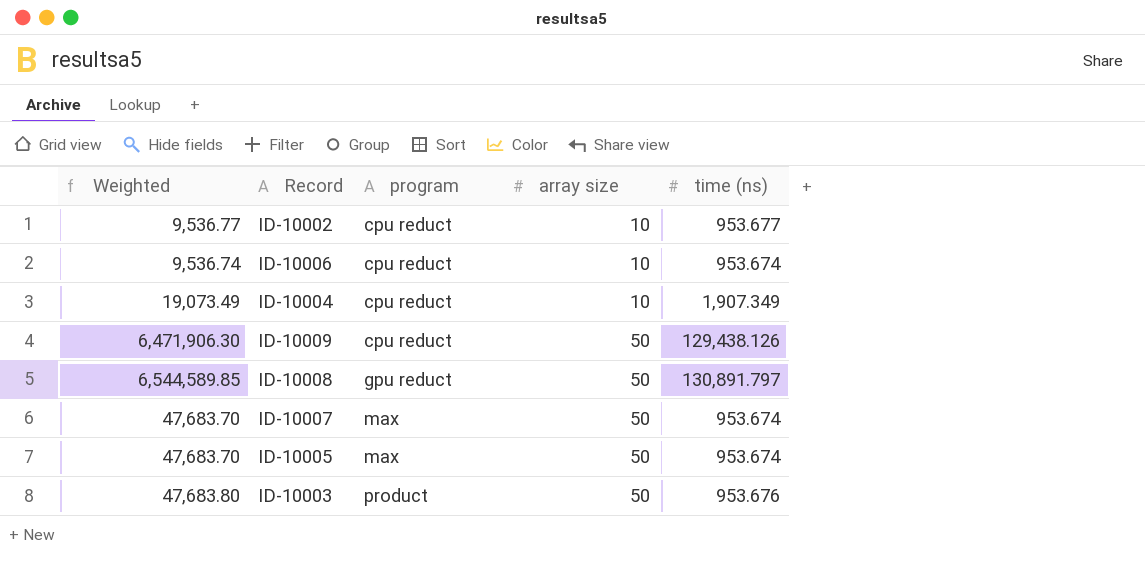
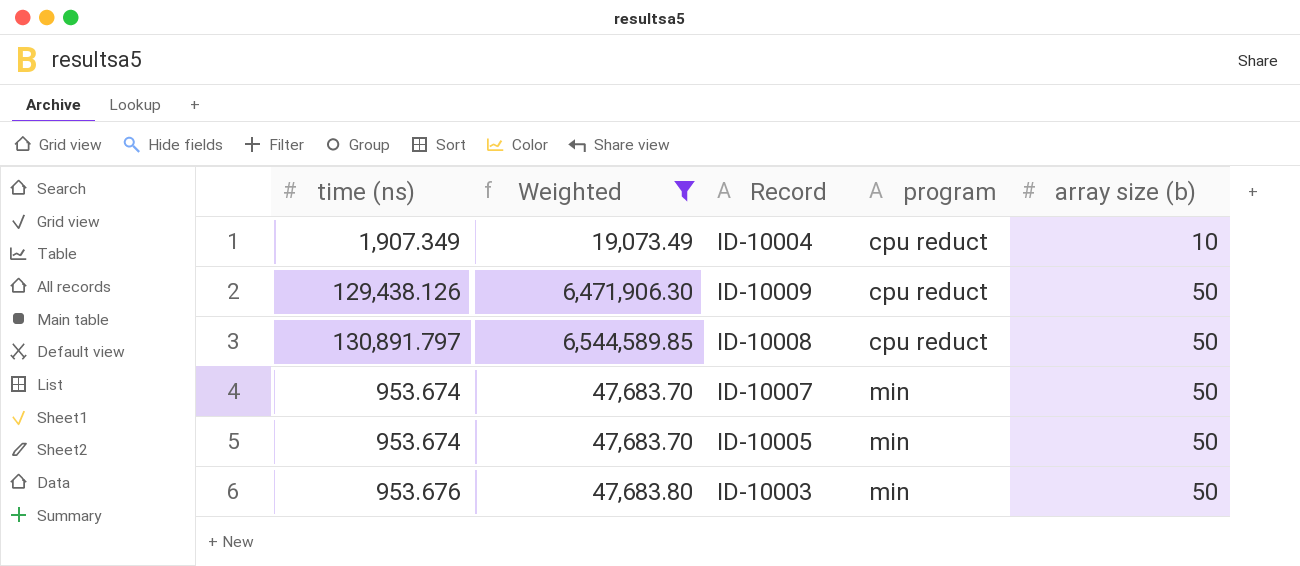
filter: none -> Weighted >= 19,073.49
column time (ns) | position: 5 -> 1
column name: array size -> array size (b)
ID-10008 | program: gpu reduct -> cpu reduct
ID-10007 | program: max -> min
ID-10005 | program: max -> min
ID-10003 | program: product -> min

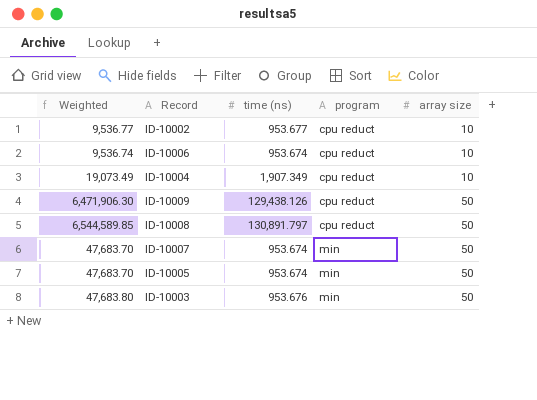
filter: Weighted >= 19,073.49 -> none
column time (ns) | position: 1 -> 3
column name: array size (b) -> array size

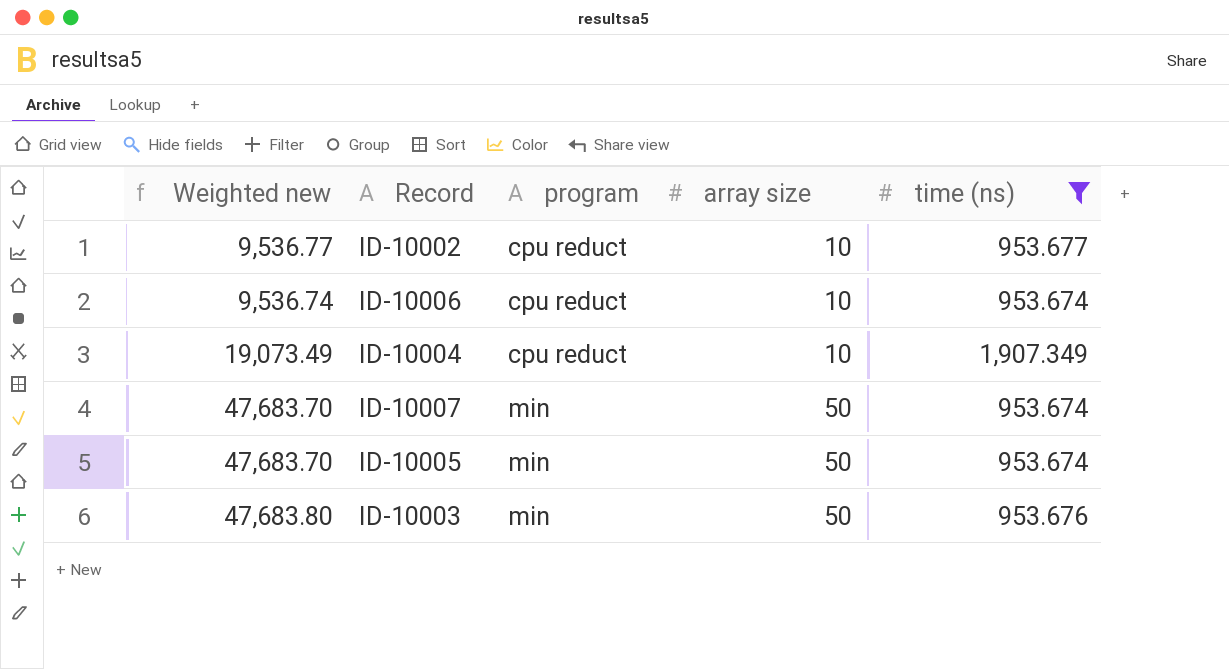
filter: none -> time (ns) <= 1,907.349
column name: Weighted -> Weighted new
column time (ns) | position: 3 -> 5

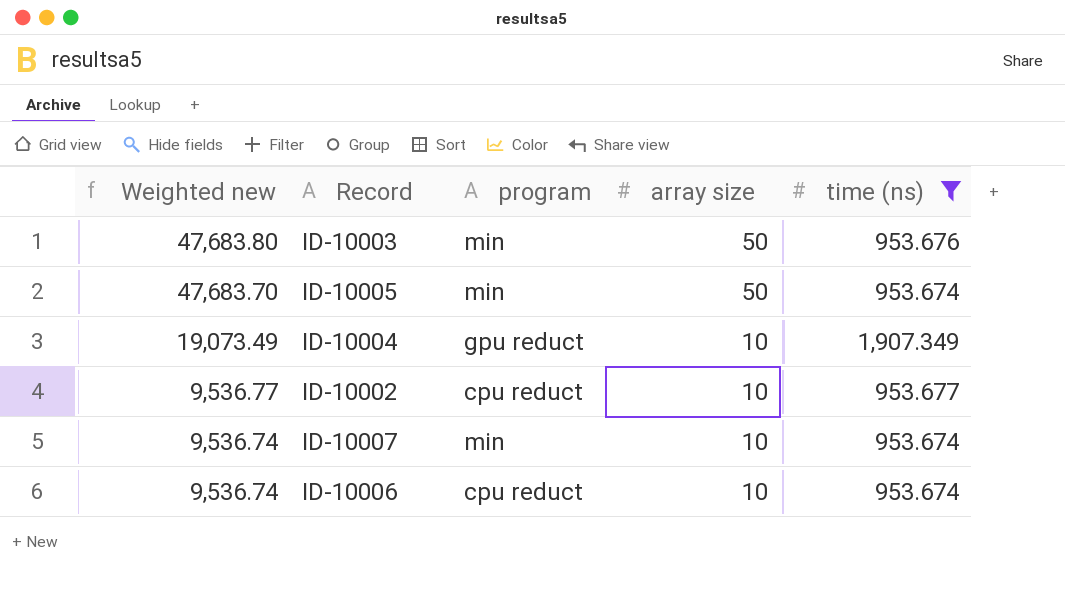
row order: program ascending -> Weighted new descending
ID-10004 | program: cpu reduct -> gpu reduct
ID-10007 | Weighted new: 47,683.70 -> 9,536.74
ID-10007 | array size: 50 -> 10

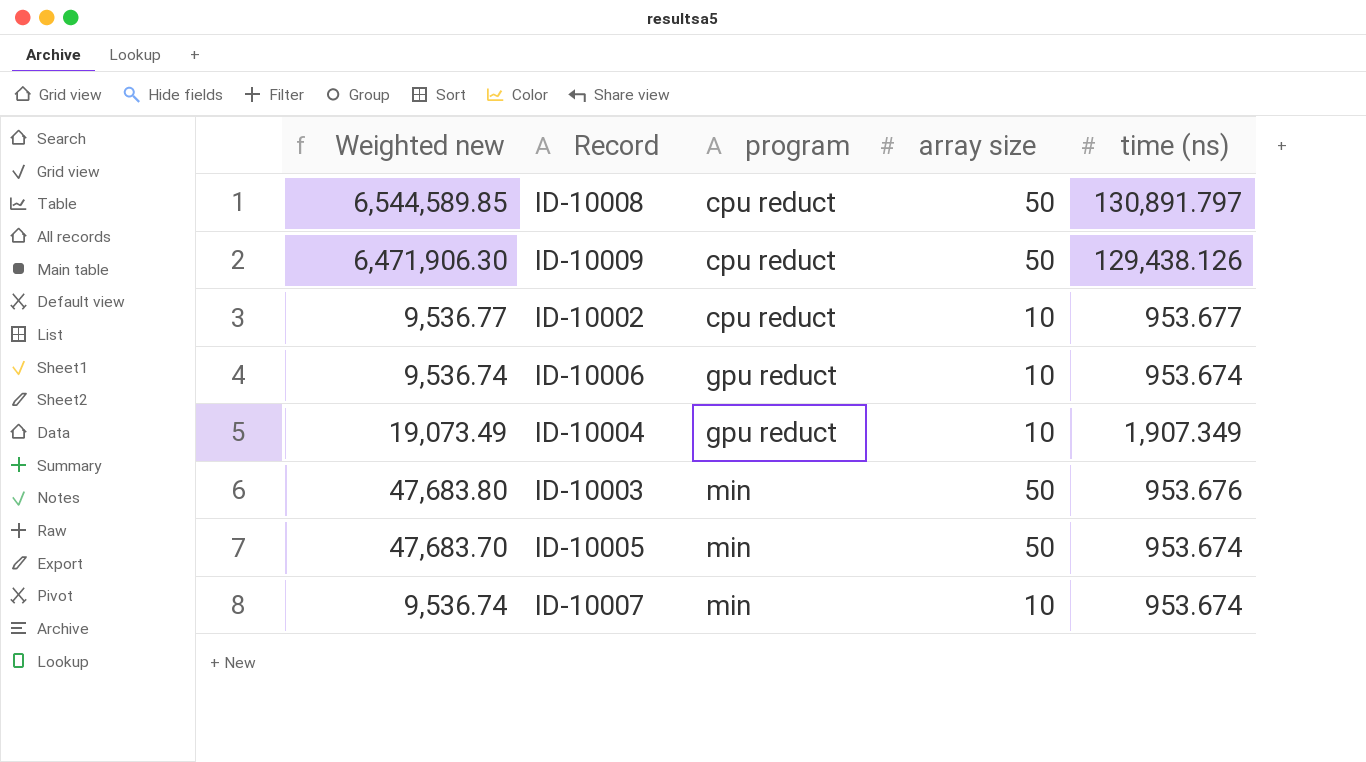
filter: time (ns) <= 1,907.349 -> none
row order: Weighted new descending -> program ascending
ID-10006 | program: cpu reduct -> gpu reduct

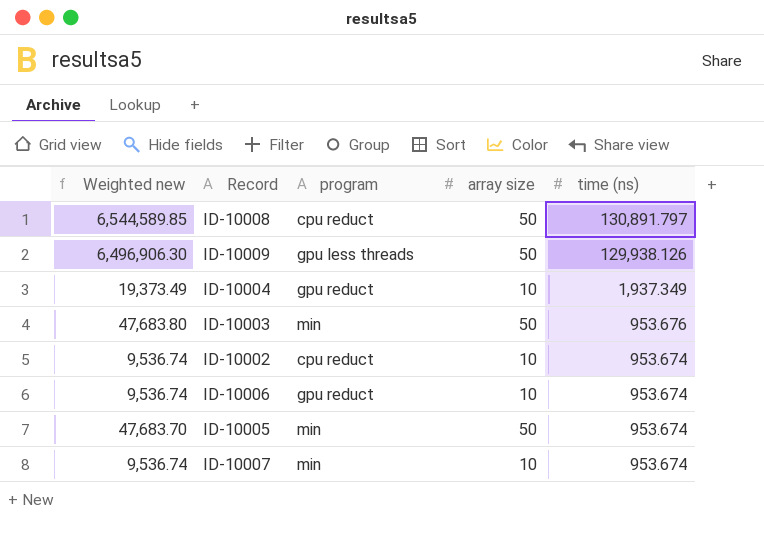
row order: program ascending -> time (ns) descending
ID-10009 | Weighted new: 6,471,906.30 -> 6,496,906.30
ID-10009 | program: cpu reduct -> gpu less threads
ID-10009 | time (ns): 129,438.126 -> 129,938.126
ID-10004 | Weighted new: 19,073.49 -> 19,373.49
ID-10004 | time (ns): 1,907.349 -> 1,937.349
ID-10002 | Weighted new: 9,536.77 -> 9,536.74
ID-10002 | time (ns): 953.677 -> 953.674

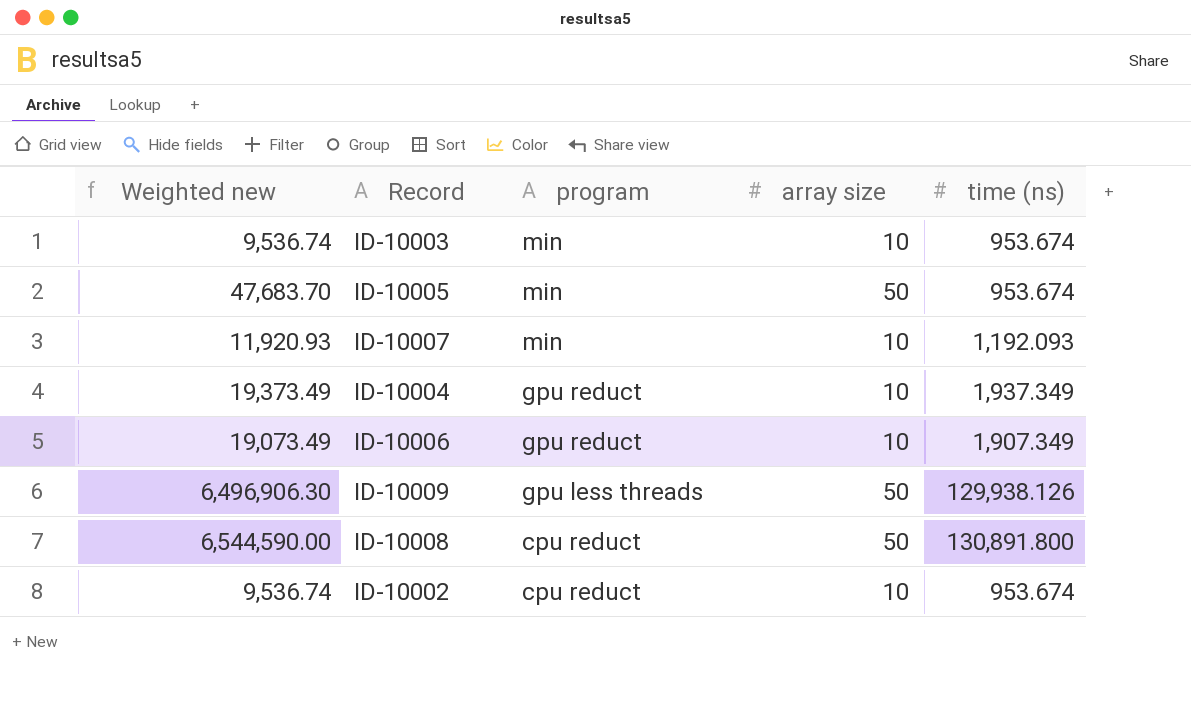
row order: time (ns) descending -> program descending
ID-10003 | Weighted new: 47,683.80 -> 9,536.74
ID-10003 | array size: 50 -> 10
ID-10003 | time (ns): 953.676 -> 953.674
ID-10007 | Weighted new: 9,536.74 -> 11,920.93
ID-10007 | time (ns): 953.674 -> 1,192.093
ID-10006 | Weighted new: 9,536.74 -> 19,073.49
ID-10006 | time (ns): 953.674 -> 1,907.349
ID-10008 | Weighted new: 6,544,589.85 -> 6,544,590.00
ID-10008 | time (ns): 130,891.797 -> 130,891.800

